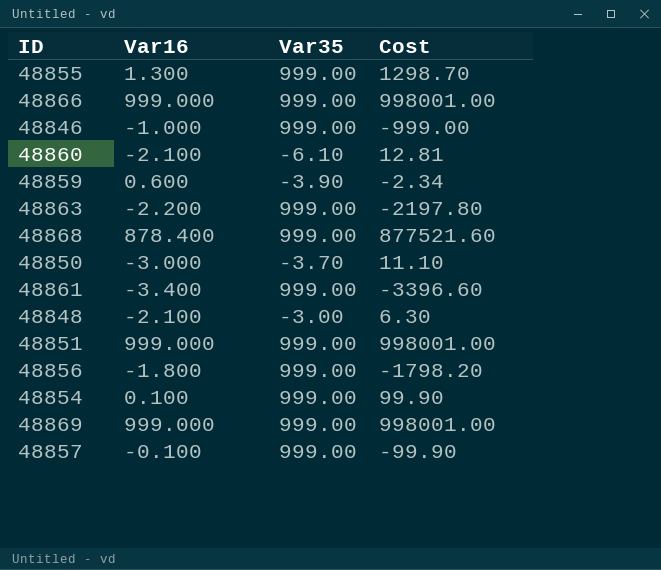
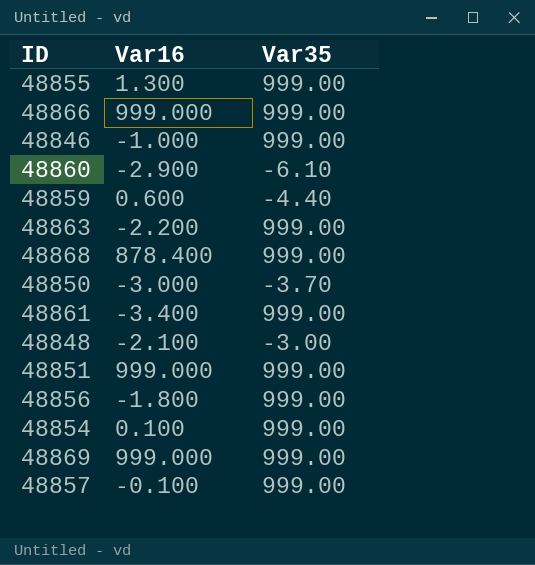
column Cost | formula: [Var16] * [Var35] -> none
48860 | Var16: -2.100 -> -2.900
48859 | Var35: -3.90 -> -4.40

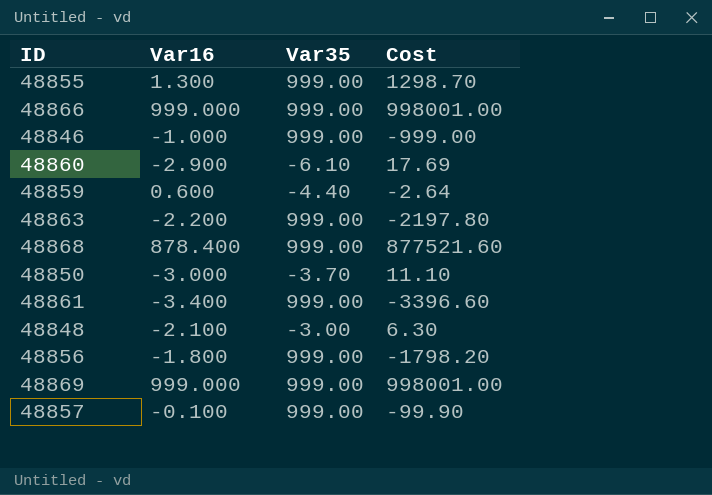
column Cost | formula: none -> [Var16] * [Var35]
row 48851: 999.000 | 999.00 -> none
row 48854: 0.100 | 999.00 -> none

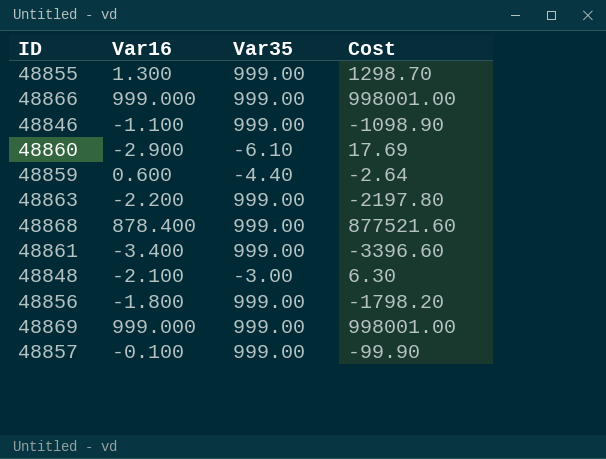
row 48850: -3.000 | -3.70 | 11.10 -> none
48846 | Var16: -1.000 -> -1.100
48846 | Cost: -999.00 -> -1098.90

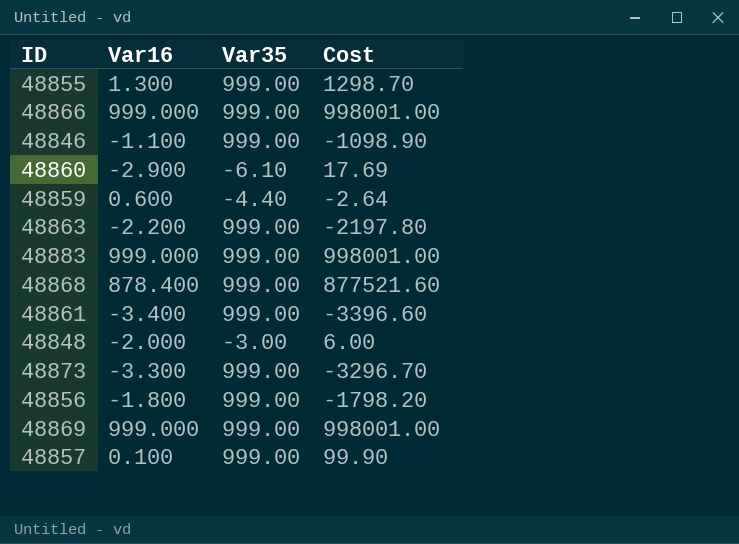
row 48883: none -> 999.000 | 999.00 | 998001.00
48848 | Var16: -2.100 -> -2.000
48848 | Cost: 6.30 -> 6.00
row 48873: none -> -3.300 | 999.00 | -3296.70
48857 | Var16: -0.100 -> 0.100
48857 | Cost: -99.90 -> 99.90

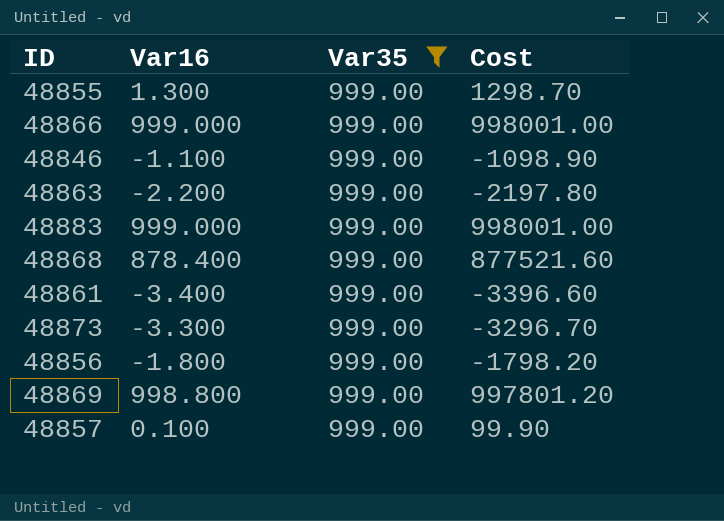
filter: none -> Var35 = 999.00
48869 | Var16: 999.000 -> 998.800
48869 | Cost: 998001.00 -> 997801.20

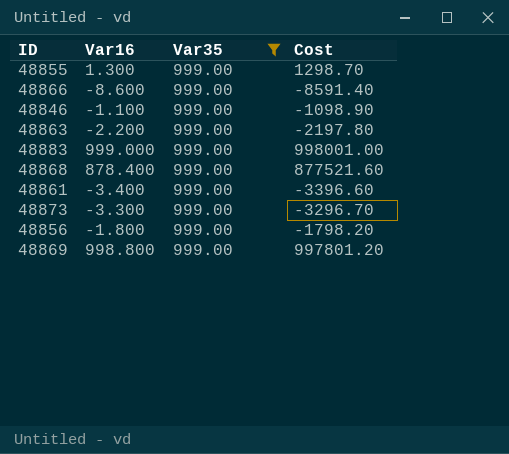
row 48857: 0.100 | 999.00 | 99.90 -> none
48866 | Var16: 999.000 -> -8.600
48866 | Cost: 998001.00 -> -8591.40

